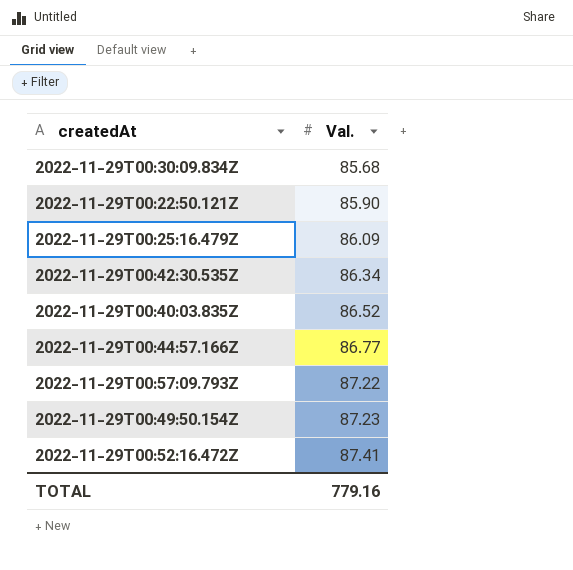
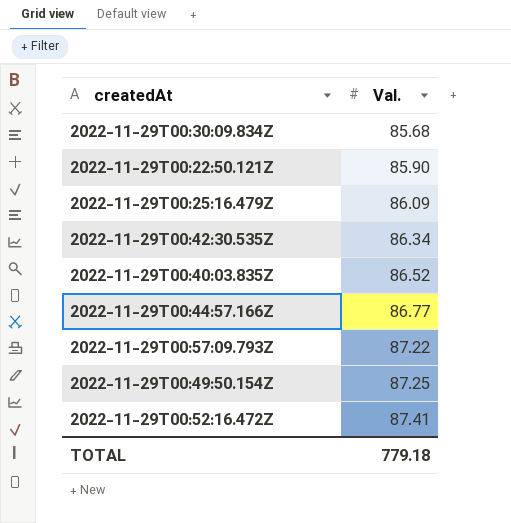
2022-11-29T00:49:50.154Z | Val.: 87.23 -> 87.25
TOTAL | Val.: 779.16 -> 779.18

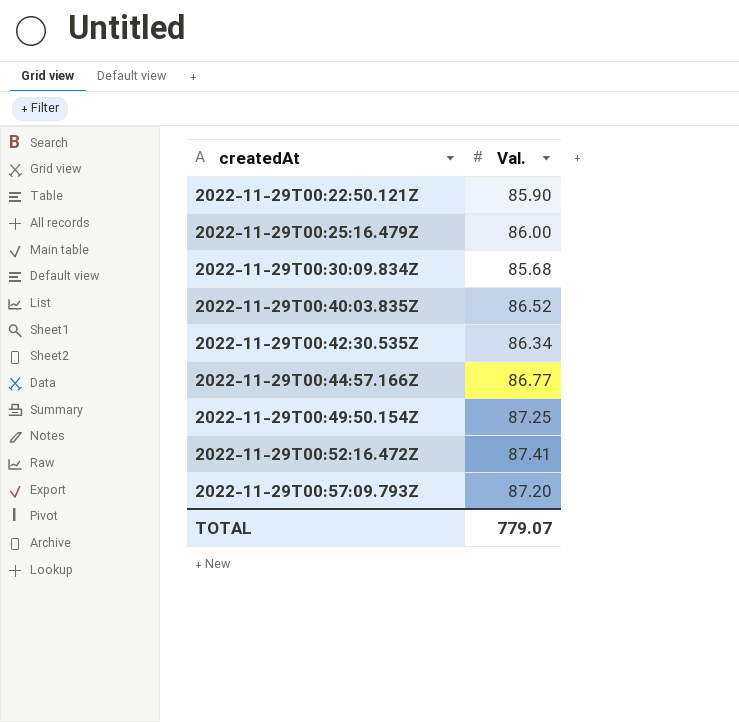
row order: Val. ascending -> createdAt ascending
2022-11-29T00:25:16.479Z | Val.: 86.09 -> 86.00
2022-11-29T00:57:09.793Z | Val.: 87.22 -> 87.20
TOTAL | Val.: 779.18 -> 779.07

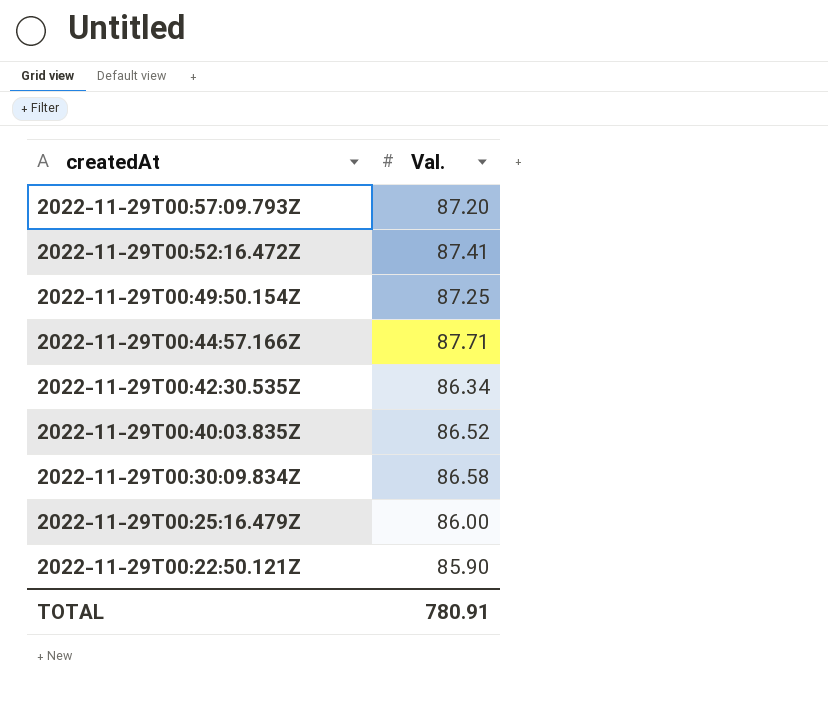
row order: createdAt ascending -> createdAt descending
2022-11-29T00:44:57.166Z | Val.: 86.77 -> 87.71
2022-11-29T00:30:09.834Z | Val.: 85.68 -> 86.58
TOTAL | Val.: 779.07 -> 780.91

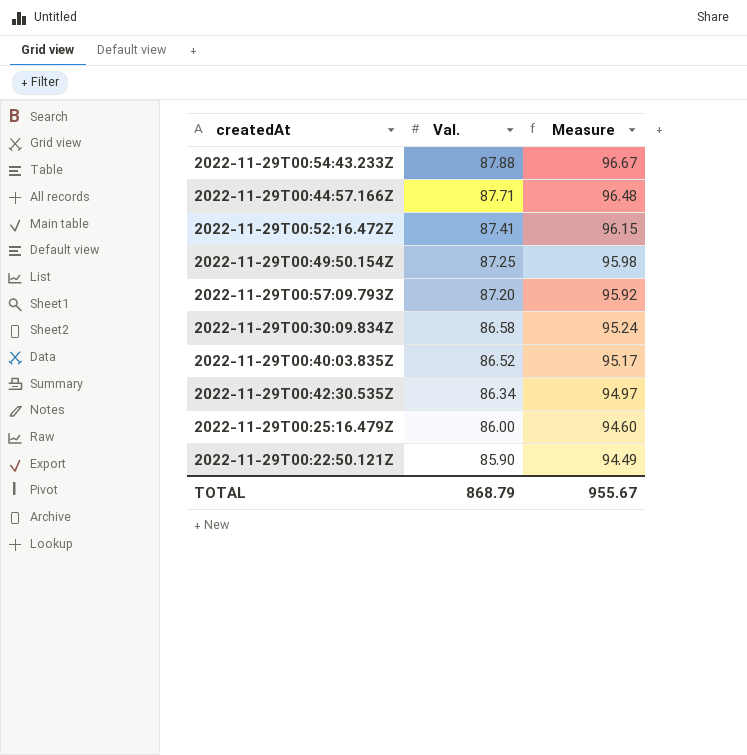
row order: createdAt descending -> Val. descending
column Measure | formula: none -> [Val.] * 1.1
row 2022-11-29T00:54:43.233Z: none -> 87.88 | 96.67
TOTAL | Val.: 780.91 -> 868.79

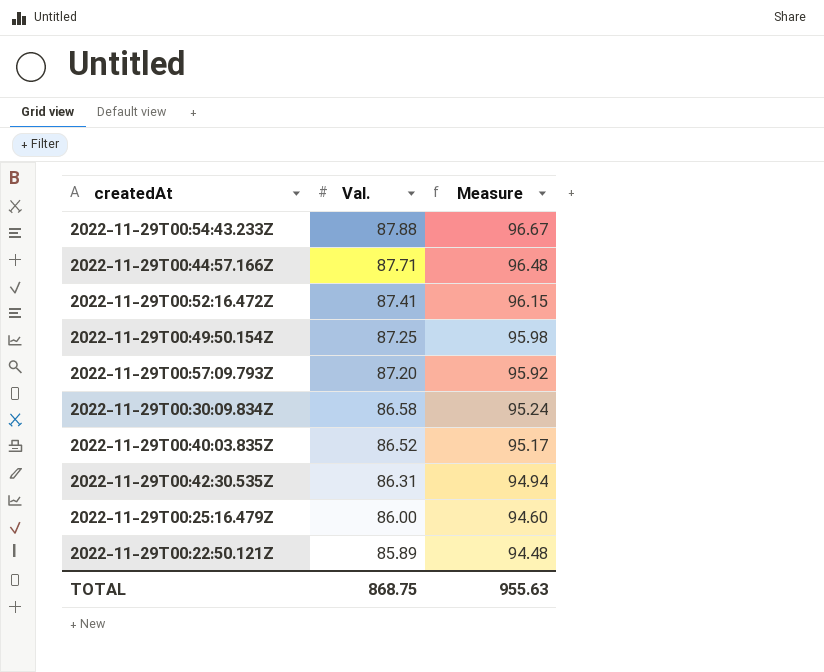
2022-11-29T00:42:30.535Z | Val.: 86.34 -> 86.31
2022-11-29T00:42:30.535Z | Measure: 94.97 -> 94.94
2022-11-29T00:22:50.121Z | Val.: 85.90 -> 85.89
2022-11-29T00:22:50.121Z | Measure: 94.49 -> 94.48
TOTAL | Val.: 868.79 -> 868.75
TOTAL | Measure: 955.67 -> 955.63

